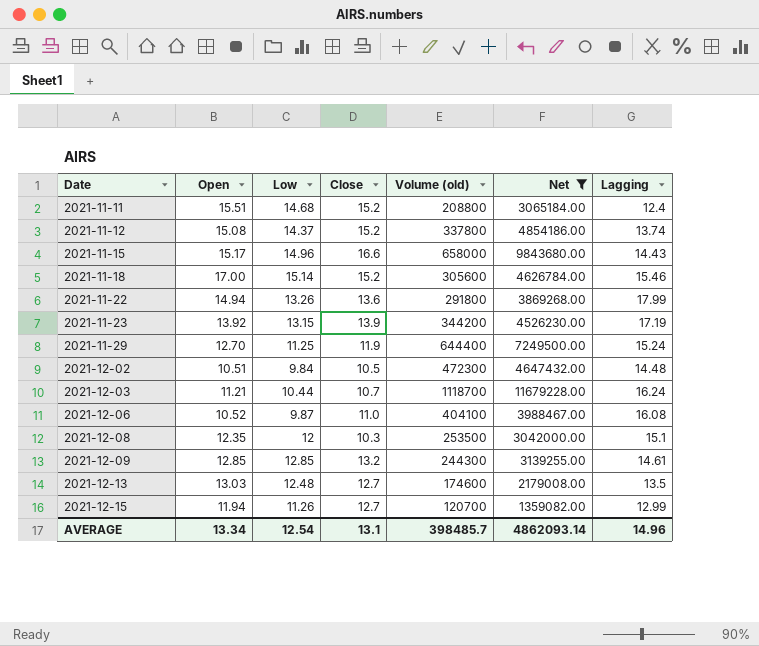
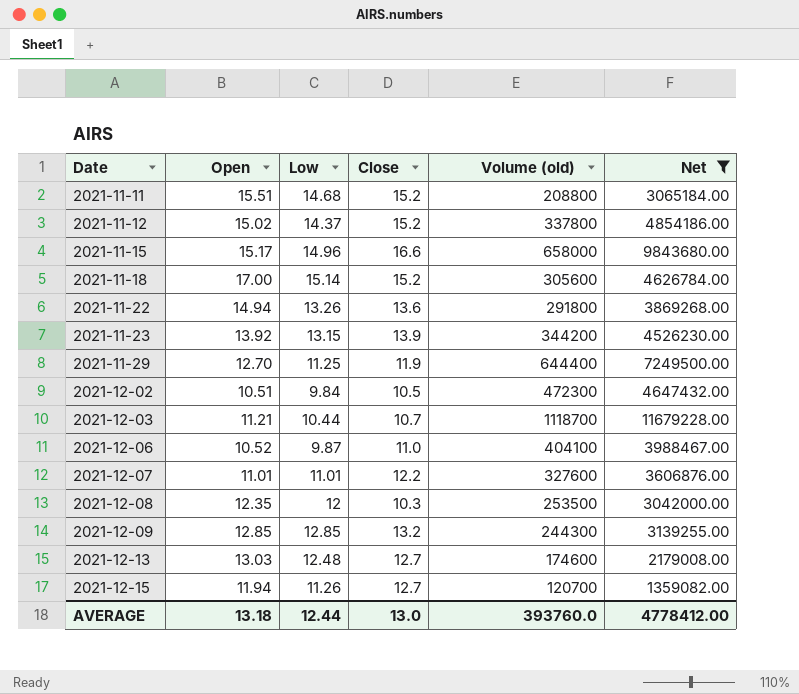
column Lagging | position: 7 -> none
2021-11-12 | Open: 15.08 -> 15.02
row 2021-12-07: none -> 11.01 | 11.01 | 12.2 | 327600 | 3606876.00
AVERAGE | Open: 13.34 -> 13.18
AVERAGE | Low: 12.54 -> 12.44
AVERAGE | Close: 13.1 -> 13.0
AVERAGE | Volume (old): 398485.7 -> 393760.0
AVERAGE | Net: 4862093.14 -> 4778412.00

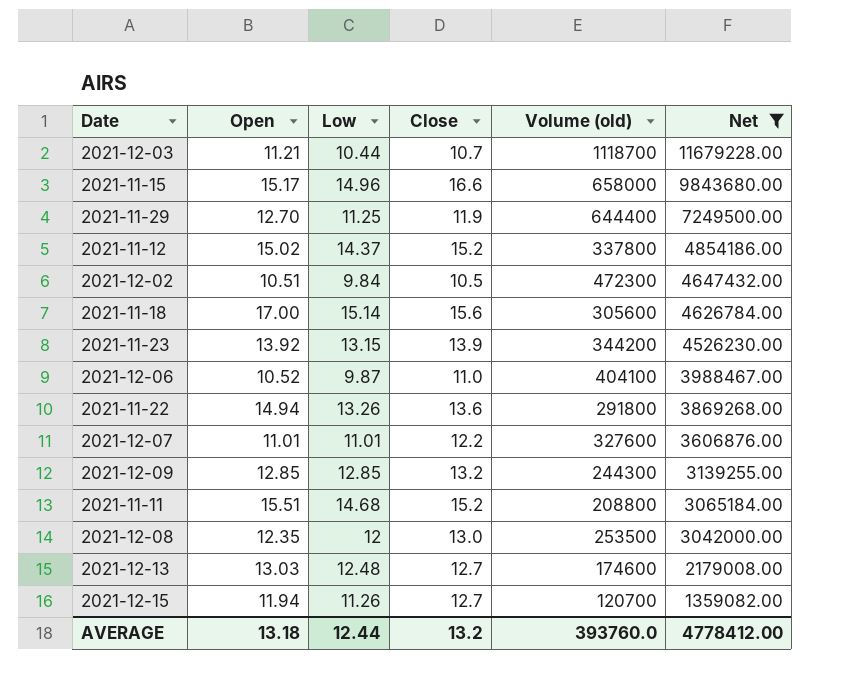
row order: Date ascending -> Net descending
2021-11-18 | Close: 15.2 -> 15.6
2021-12-08 | Close: 10.3 -> 13.0
AVERAGE | Close: 13.0 -> 13.2

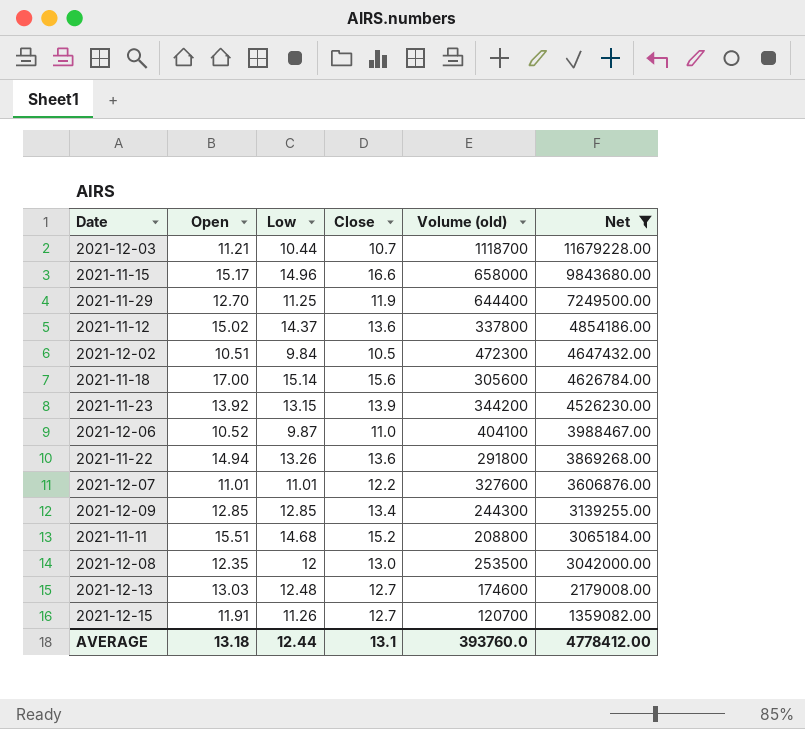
2021-11-12 | Close: 15.2 -> 13.6
2021-12-09 | Close: 13.2 -> 13.4
2021-12-15 | Open: 11.94 -> 11.91
AVERAGE | Close: 13.2 -> 13.1

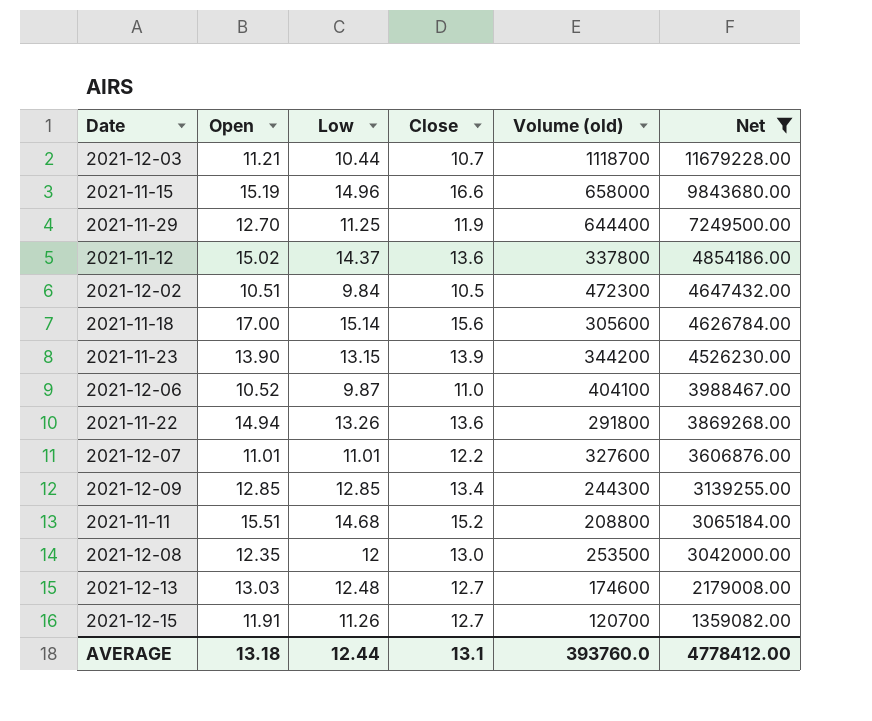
2021-11-15 | Open: 15.17 -> 15.19
2021-11-23 | Open: 13.92 -> 13.90

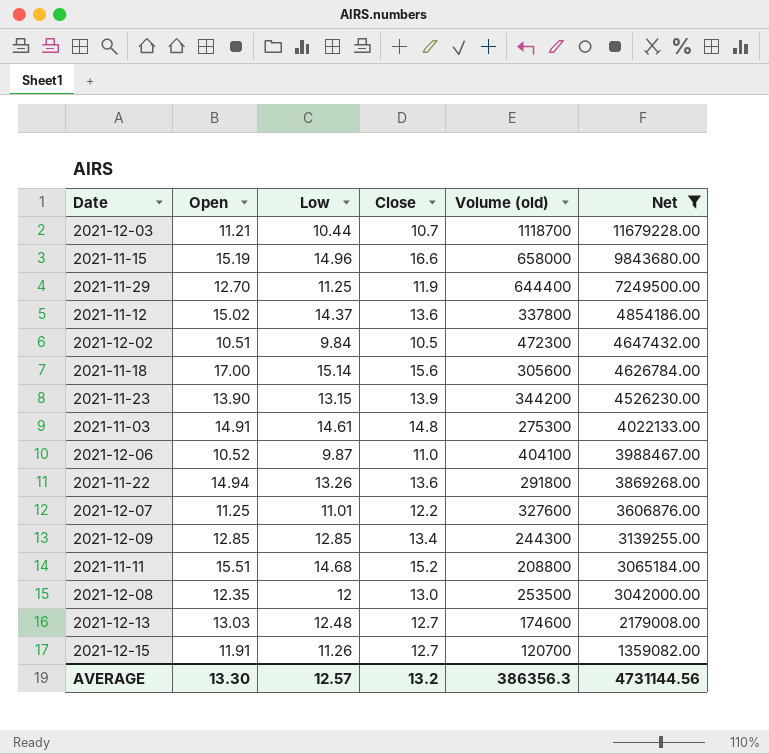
row 2021-11-03: none -> 14.91 | 14.61 | 14.8 | 275300 | 4022133.00
2021-12-07 | Open: 11.01 -> 11.25
AVERAGE | Open: 13.18 -> 13.30
AVERAGE | Low: 12.44 -> 12.57
AVERAGE | Close: 13.1 -> 13.2
AVERAGE | Volume (old): 393760.0 -> 386356.3
AVERAGE | Net: 4778412.00 -> 4731144.56

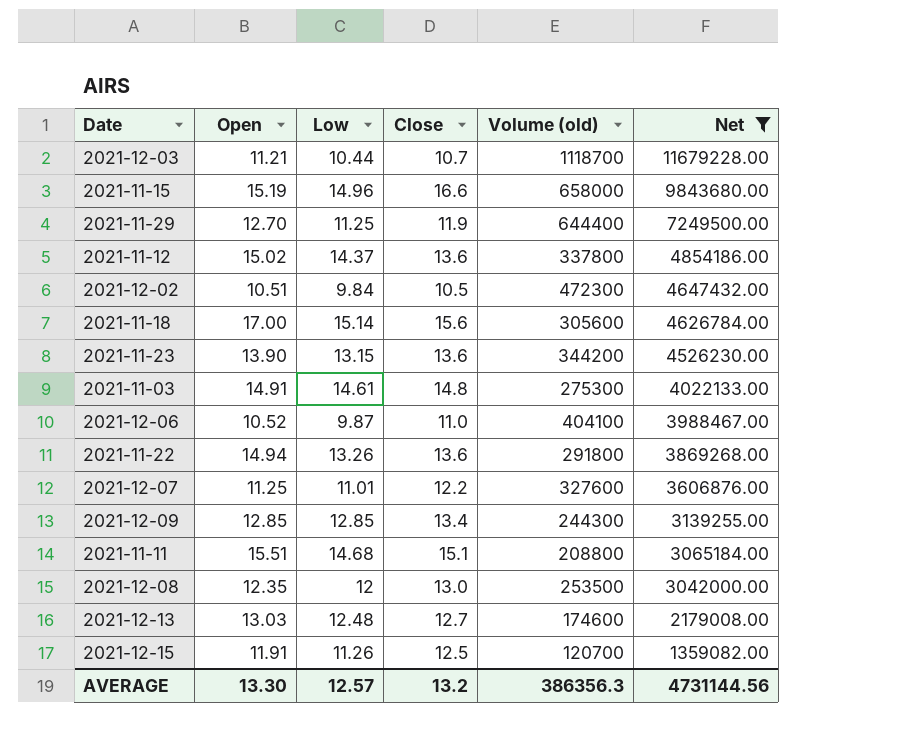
2021-11-23 | Close: 13.9 -> 13.6
2021-11-11 | Close: 15.2 -> 15.1
2021-12-15 | Close: 12.7 -> 12.5

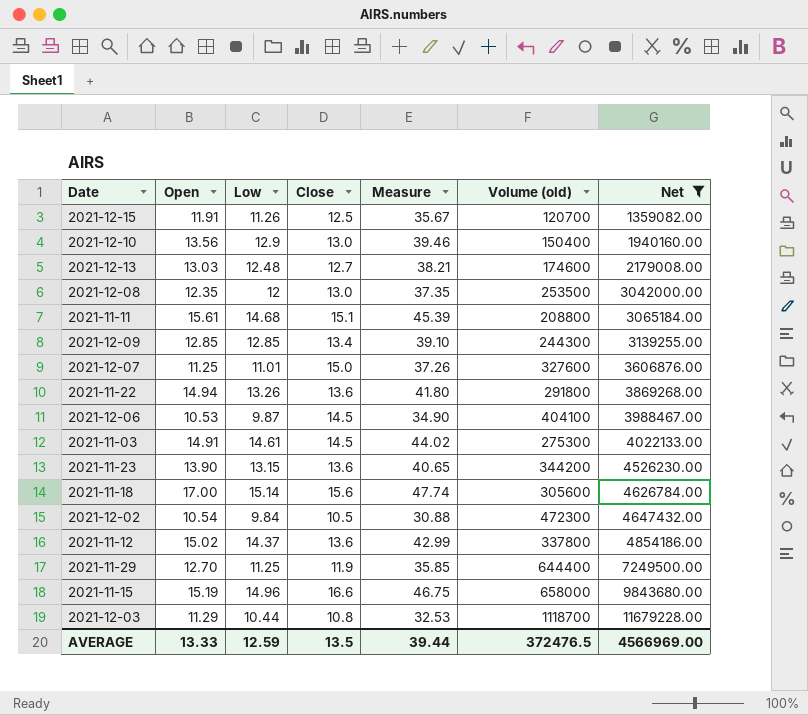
row order: Net descending -> Net ascending
column Measure | formula: none -> [Open] + [Low] + [Close]
row 2021-12-10: none -> 13.56 | 12.9 | 13.0 | 39.46 | 150400 | 1940160.00
2021-11-11 | Open: 15.51 -> 15.61
2021-12-07 | Close: 12.2 -> 15.0
2021-12-06 | Open: 10.52 -> 10.53
2021-12-06 | Close: 11.0 -> 14.5
2021-11-03 | Close: 14.8 -> 14.5
2021-12-02 | Open: 10.51 -> 10.54
2021-12-03 | Open: 11.21 -> 11.29
2021-12-03 | Close: 10.7 -> 10.8
AVERAGE | Open: 13.30 -> 13.33
AVERAGE | Low: 12.57 -> 12.59
AVERAGE | Close: 13.2 -> 13.5
AVERAGE | Volume (old): 386356.3 -> 372476.5
AVERAGE | Net: 4731144.56 -> 4566969.00

